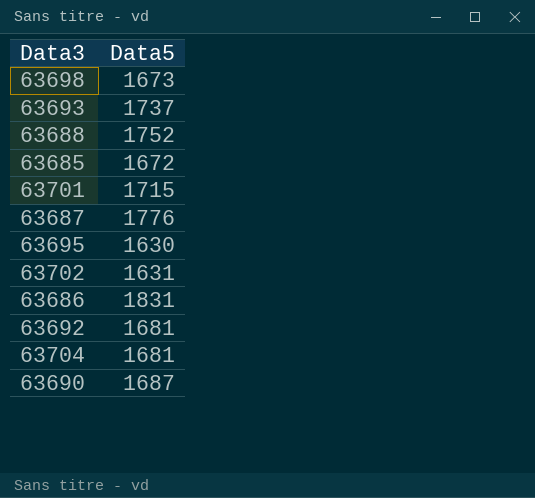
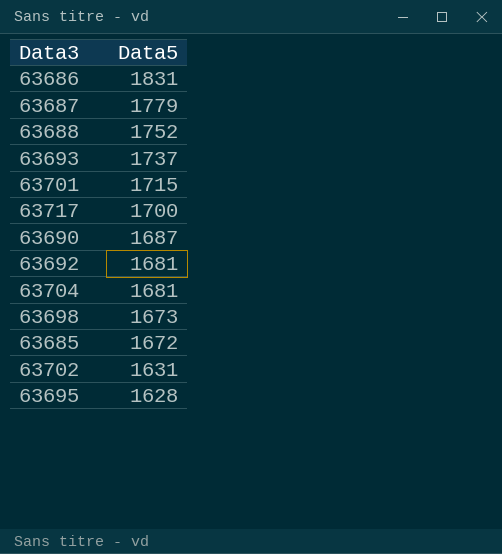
row order: none -> Data5 descending
63687 | Data5: 1776 -> 1779
row 63717: none -> 1700
63695 | Data5: 1630 -> 1628

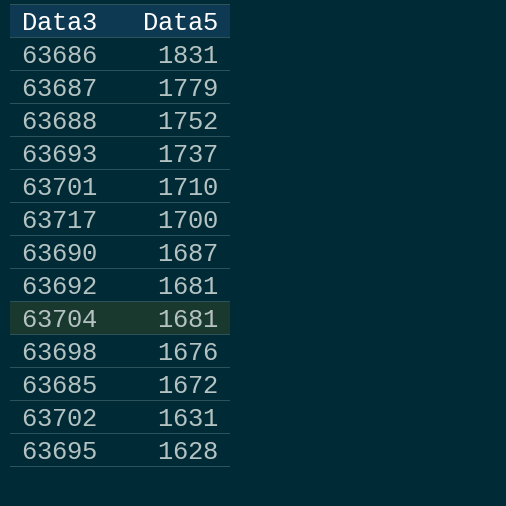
63701 | Data5: 1715 -> 1710
63698 | Data5: 1673 -> 1676

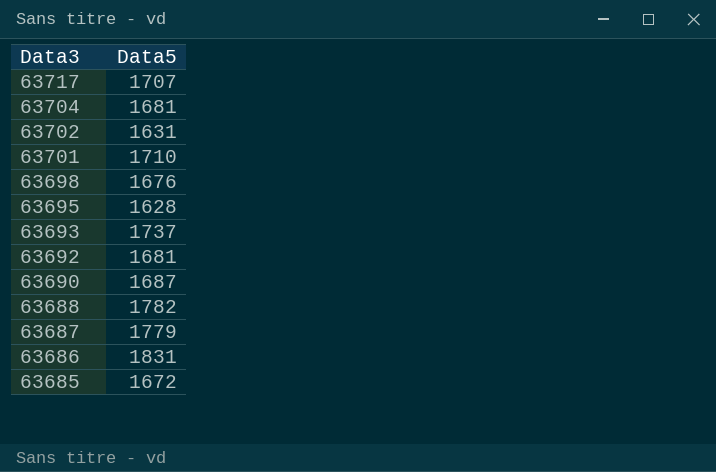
row order: Data5 descending -> Data3 descending
63717 | Data5: 1700 -> 1707
63688 | Data5: 1752 -> 1782

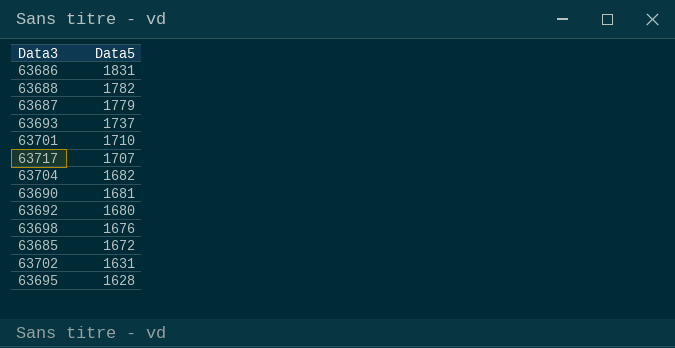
row order: Data3 descending -> Data5 descending
63704 | Data5: 1681 -> 1682
63690 | Data5: 1687 -> 1681
63692 | Data5: 1681 -> 1680

